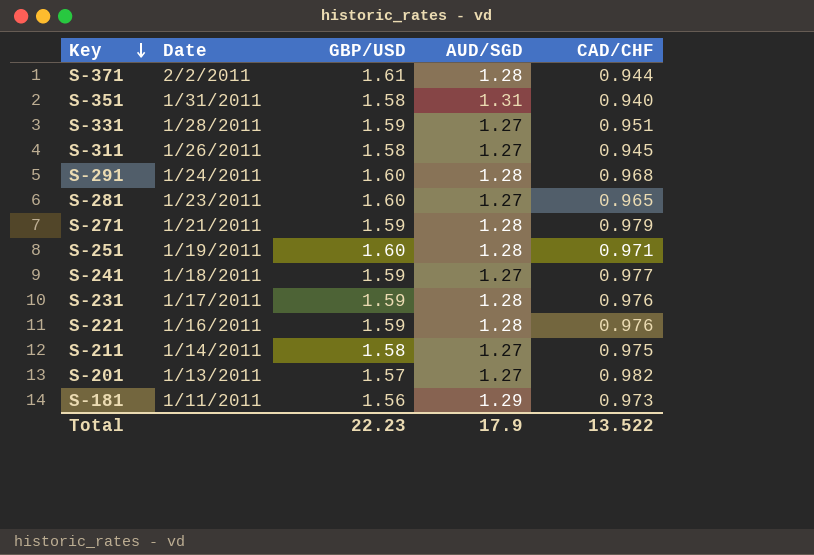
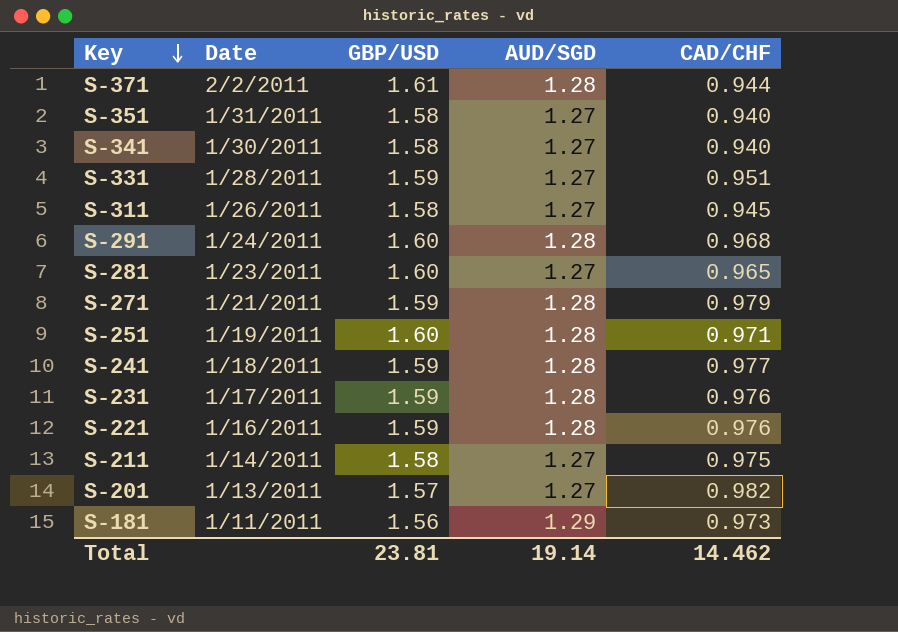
S-351 | AUD/SGD: 1.31 -> 1.27
row S-341: none -> 1/30/2011 | 1.58 | 1.27 | 0.940
S-241 | AUD/SGD: 1.27 -> 1.28
Total | GBP/USD: 22.23 -> 23.81
Total | AUD/SGD: 17.9 -> 19.14
Total | CAD/CHF: 13.522 -> 14.462

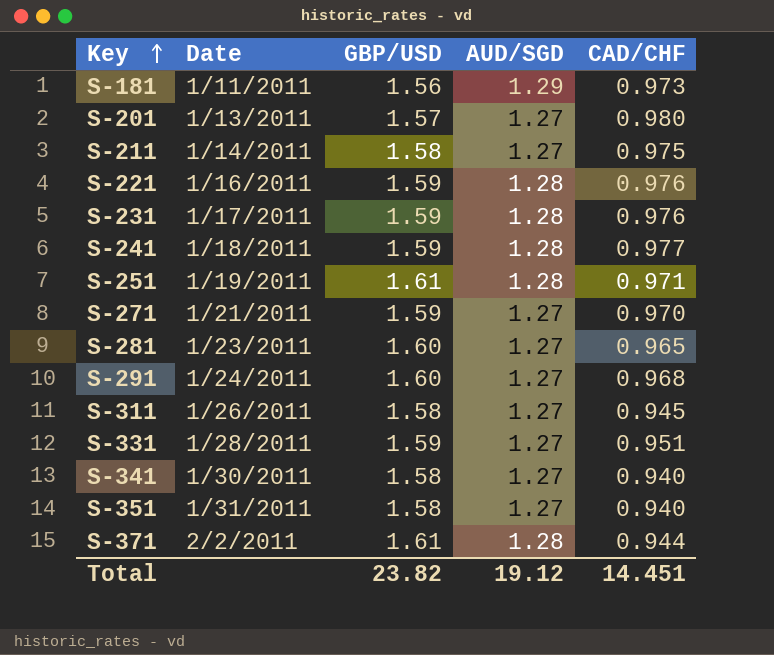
row order: Key descending -> Key ascending
S-201 | CAD/CHF: 0.982 -> 0.980
S-251 | GBP/USD: 1.60 -> 1.61
S-271 | AUD/SGD: 1.28 -> 1.27
S-271 | CAD/CHF: 0.979 -> 0.970
S-291 | AUD/SGD: 1.28 -> 1.27
Total | GBP/USD: 23.81 -> 23.82
Total | AUD/SGD: 19.14 -> 19.12
Total | CAD/CHF: 14.462 -> 14.451

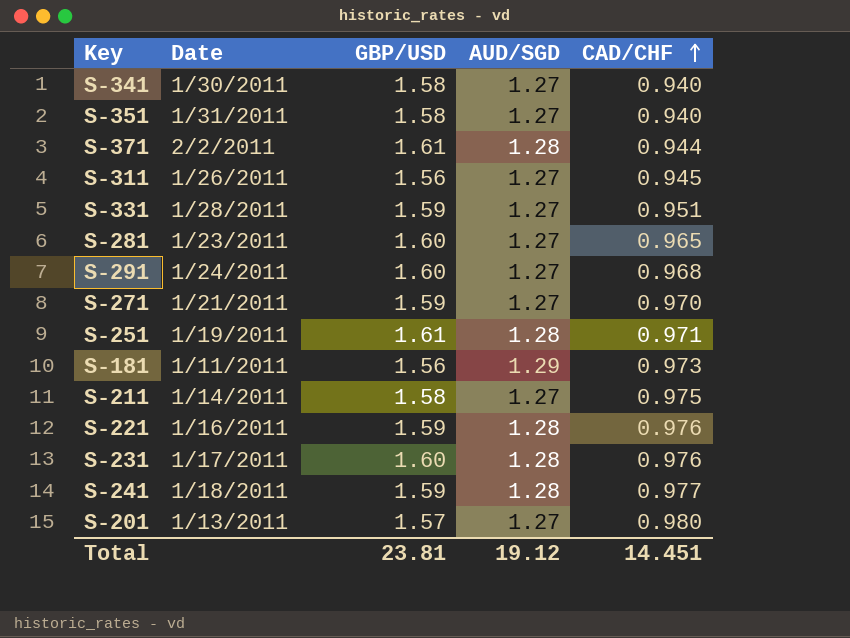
row order: Key ascending -> CAD/CHF ascending
S-311 | GBP/USD: 1.58 -> 1.56
S-231 | GBP/USD: 1.59 -> 1.60
Total | GBP/USD: 23.82 -> 23.81

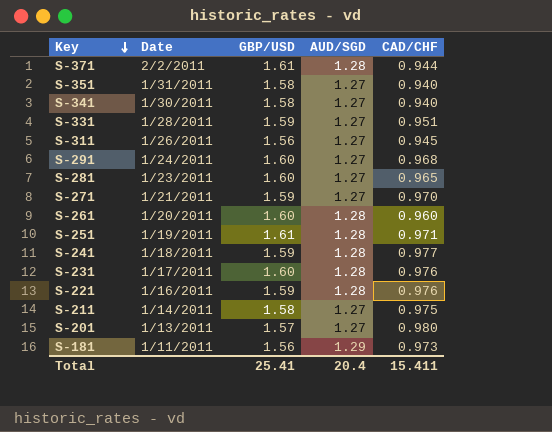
row order: CAD/CHF ascending -> Key descending
row S-261: none -> 1/20/2011 | 1.60 | 1.28 | 0.960
Total | GBP/USD: 23.81 -> 25.41
Total | AUD/SGD: 19.12 -> 20.4
Total | CAD/CHF: 14.451 -> 15.411

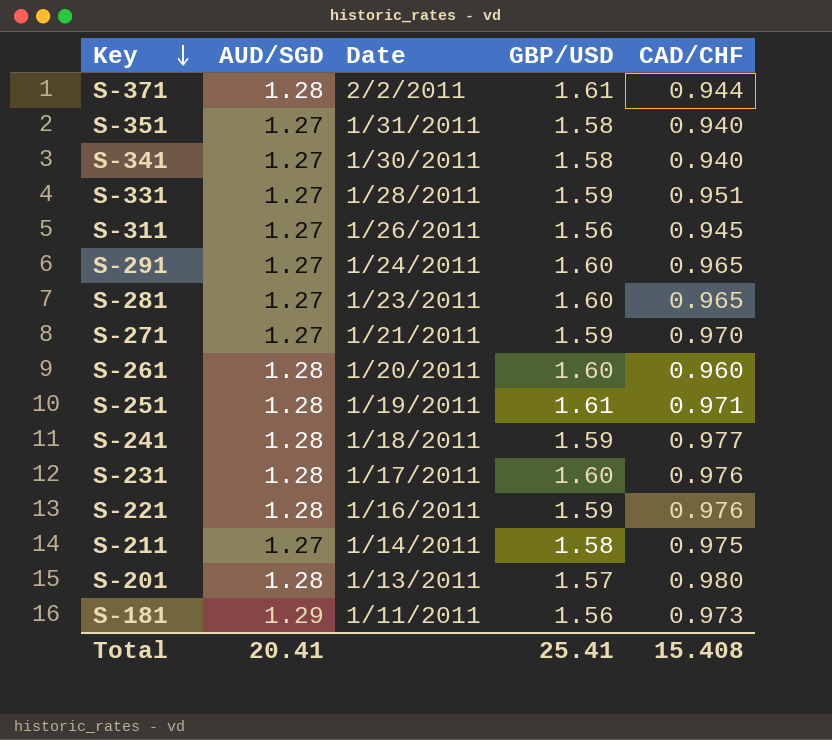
column AUD/SGD | position: 4 -> 2
S-291 | CAD/CHF: 0.968 -> 0.965
S-201 | AUD/SGD: 1.27 -> 1.28
Total | AUD/SGD: 20.4 -> 20.41
Total | CAD/CHF: 15.411 -> 15.408

